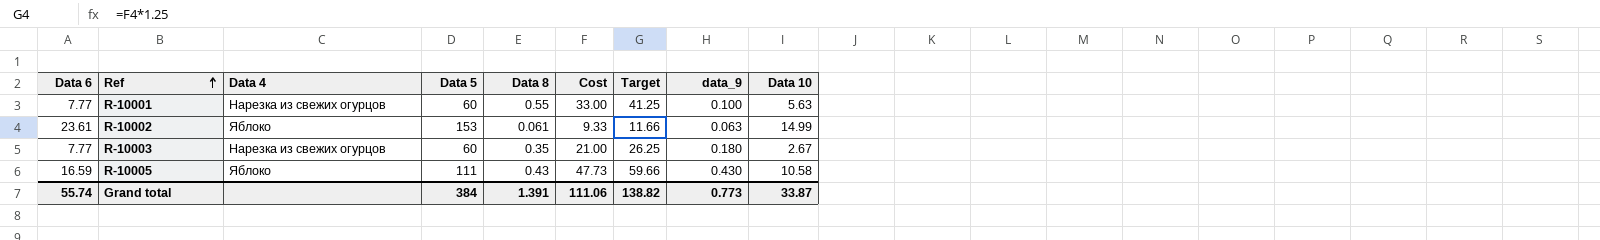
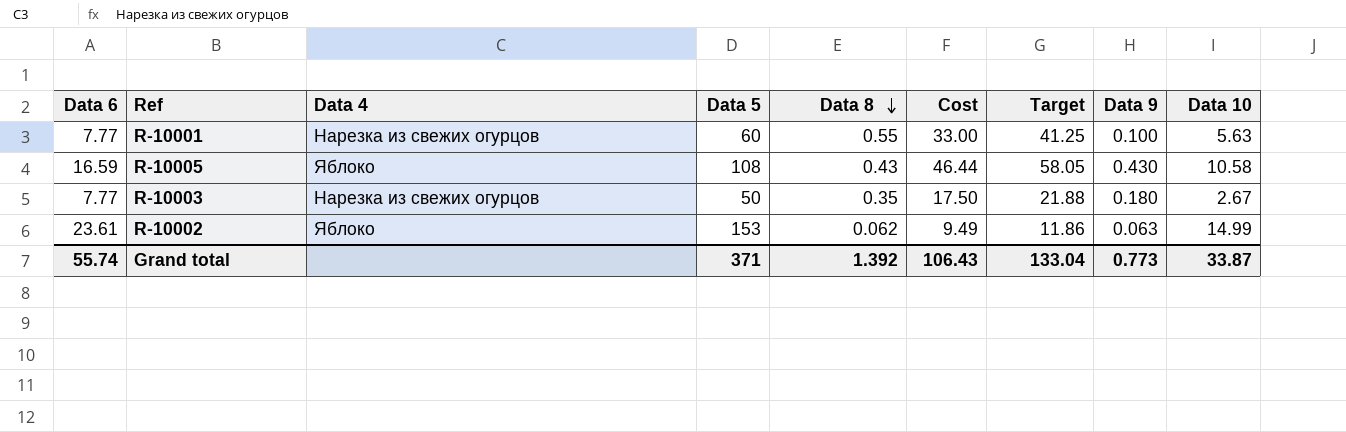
row order: Ref ascending -> Data 8 descending
column name: data_9 -> Data 9
R-10005 | Data 5: 111 -> 108
R-10005 | Cost: 47.73 -> 46.44
R-10005 | Target: 59.66 -> 58.05
R-10003 | Data 5: 60 -> 50
R-10003 | Cost: 21.00 -> 17.50
R-10003 | Target: 26.25 -> 21.88
R-10002 | Data 8: 0.061 -> 0.062
R-10002 | Cost: 9.33 -> 9.49
R-10002 | Target: 11.66 -> 11.86
Grand total | Data 5: 384 -> 371
Grand total | Data 8: 1.391 -> 1.392
Grand total | Cost: 111.06 -> 106.43
Grand total | Target: 138.82 -> 133.04

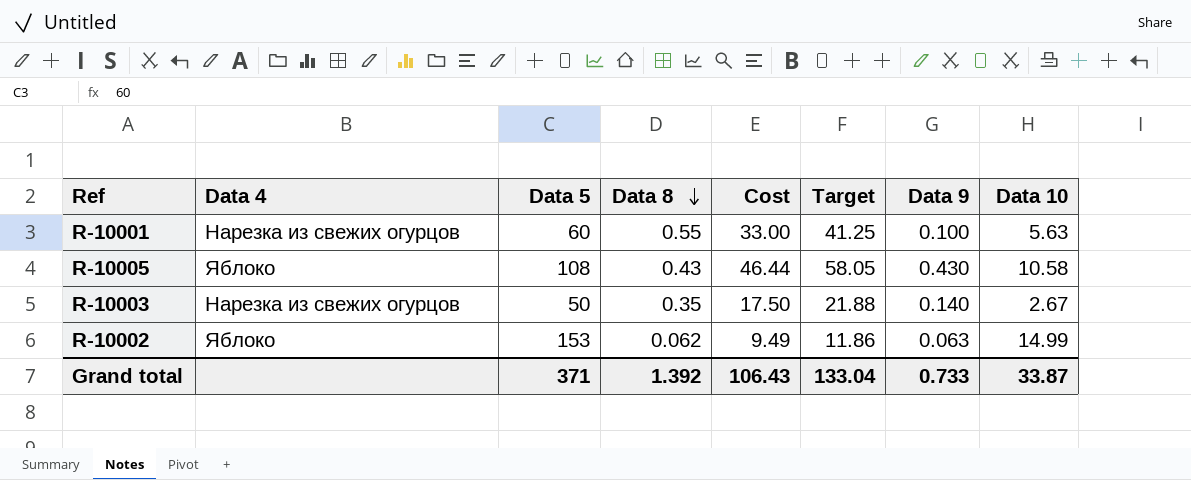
column Data 6 | position: 1 -> none
R-10003 | Data 9: 0.180 -> 0.140
Grand total | Data 9: 0.773 -> 0.733

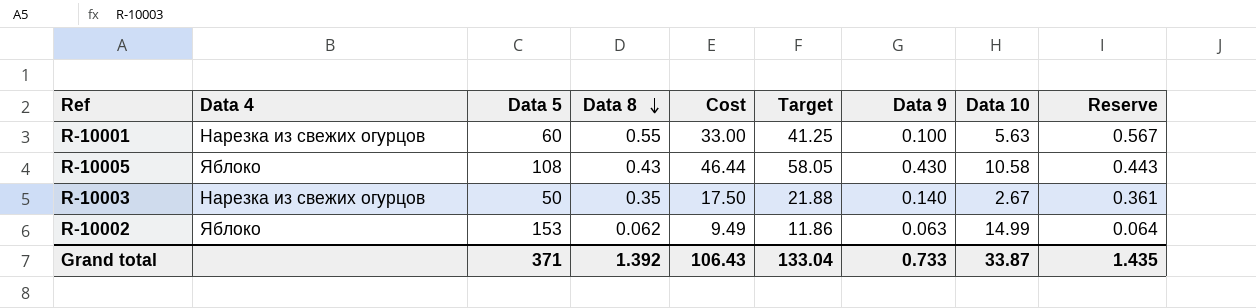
column Reserve | formula: none -> [Data 8] * 1.03

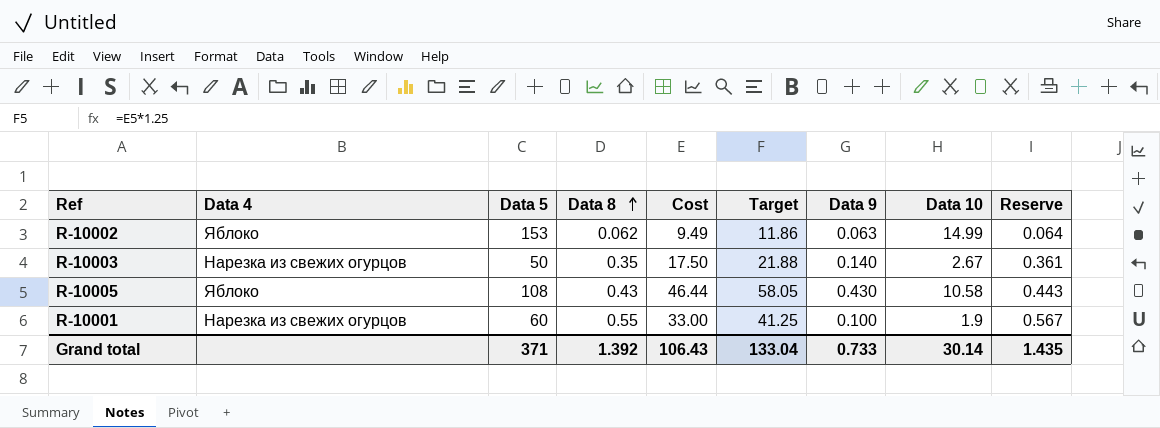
row order: Data 8 descending -> Data 8 ascending
R-10001 | Data 10: 5.63 -> 1.9
Grand total | Data 10: 33.87 -> 30.14

